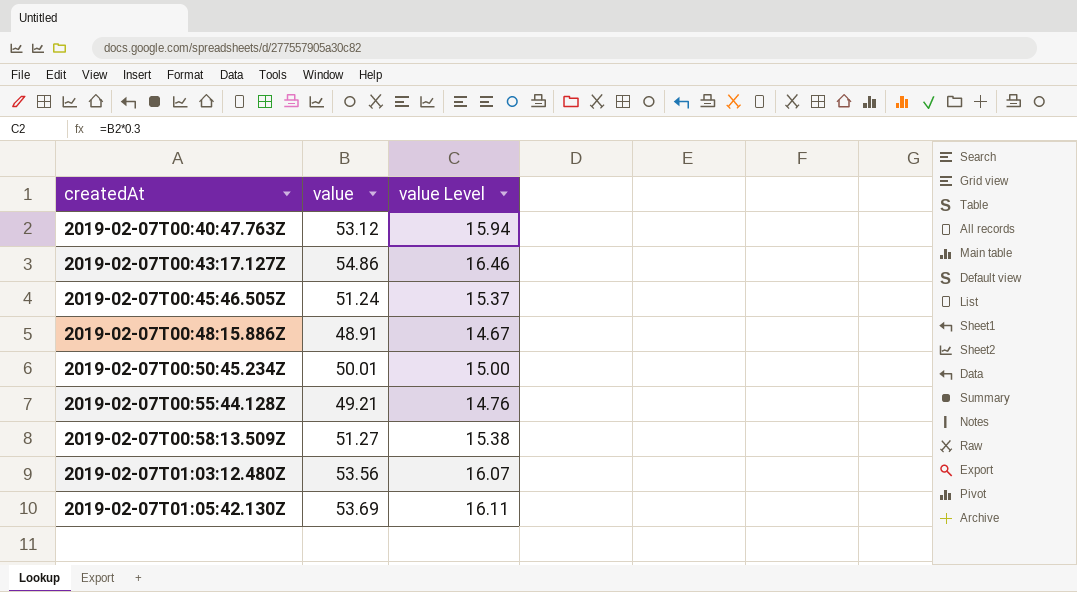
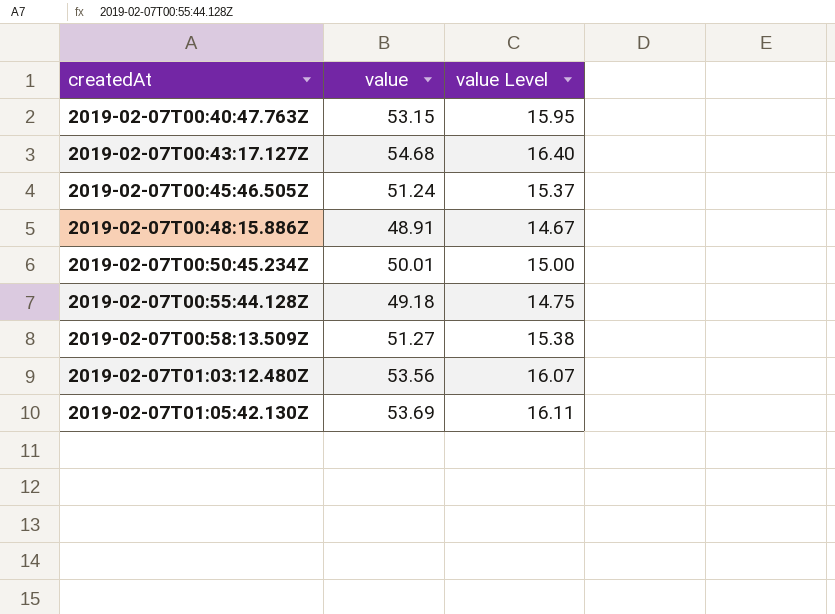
2019-02-07T00:40:47.763Z | value: 53.12 -> 53.15
2019-02-07T00:40:47.763Z | value Level: 15.94 -> 15.95
2019-02-07T00:43:17.127Z | value: 54.86 -> 54.68
2019-02-07T00:43:17.127Z | value Level: 16.46 -> 16.40
2019-02-07T00:55:44.128Z | value: 49.21 -> 49.18
2019-02-07T00:55:44.128Z | value Level: 14.76 -> 14.75

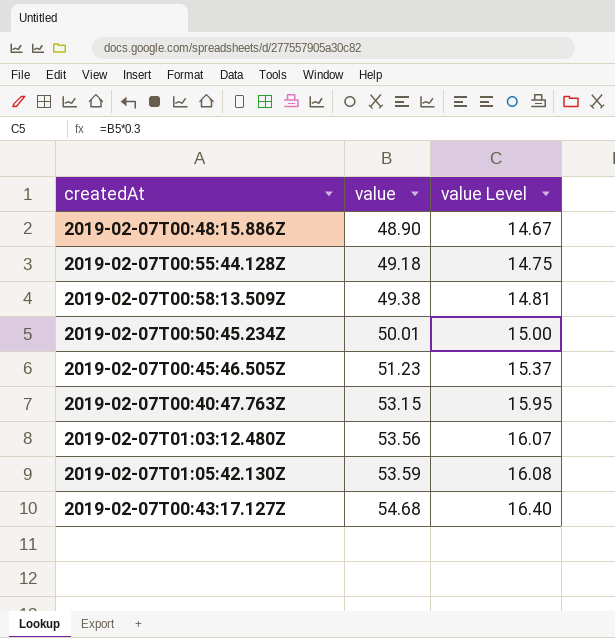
row order: createdAt ascending -> value ascending
2019-02-07T00:48:15.886Z | value: 48.91 -> 48.90
2019-02-07T00:58:13.509Z | value: 51.27 -> 49.38
2019-02-07T00:58:13.509Z | value Level: 15.38 -> 14.81
2019-02-07T00:45:46.505Z | value: 51.24 -> 51.23
2019-02-07T01:05:42.130Z | value: 53.69 -> 53.59
2019-02-07T01:05:42.130Z | value Level: 16.11 -> 16.08

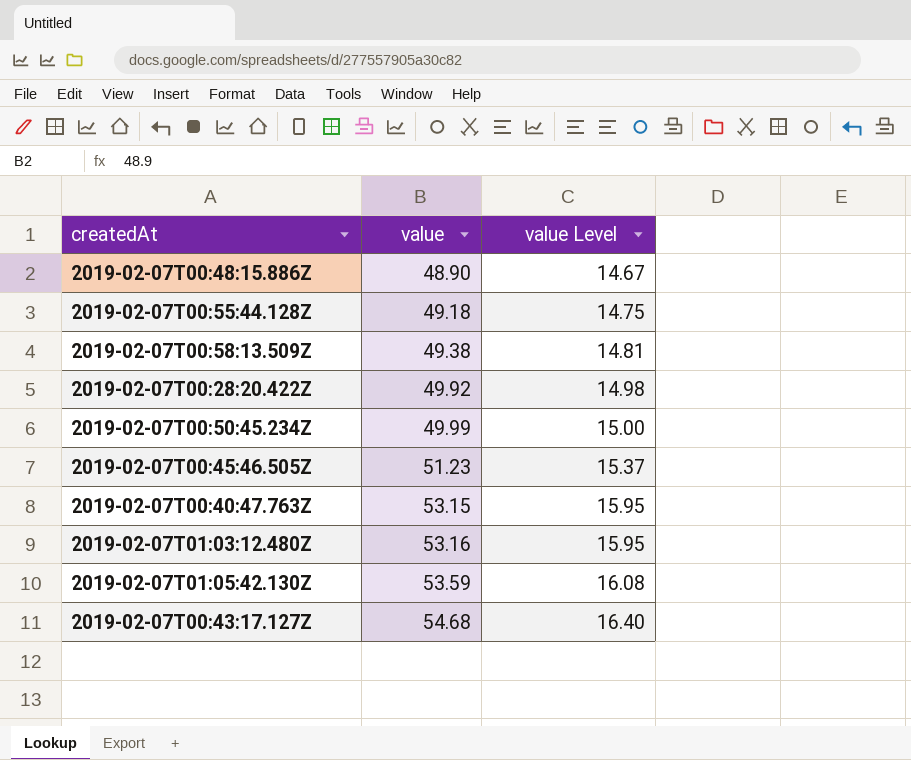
row 2019-02-07T00:28:20.422Z: none -> 49.92 | 14.98
2019-02-07T00:50:45.234Z | value: 50.01 -> 49.99
2019-02-07T01:03:12.480Z | value: 53.56 -> 53.16
2019-02-07T01:03:12.480Z | value Level: 16.07 -> 15.95

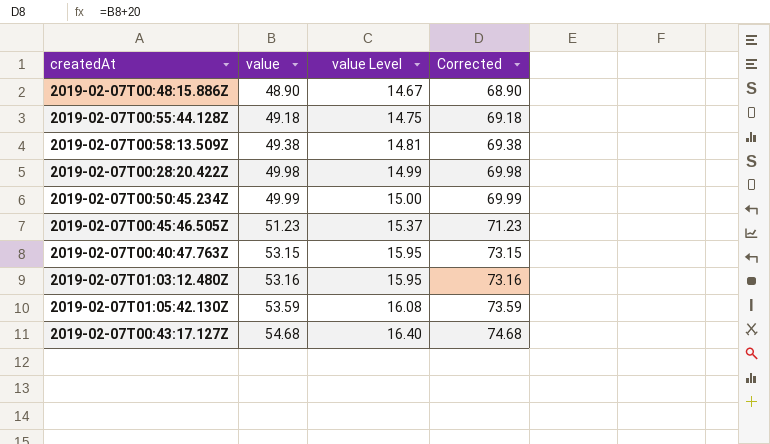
column Corrected | formula: none -> [value] + 20
2019-02-07T00:28:20.422Z | value: 49.92 -> 49.98
2019-02-07T00:28:20.422Z | value Level: 14.98 -> 14.99

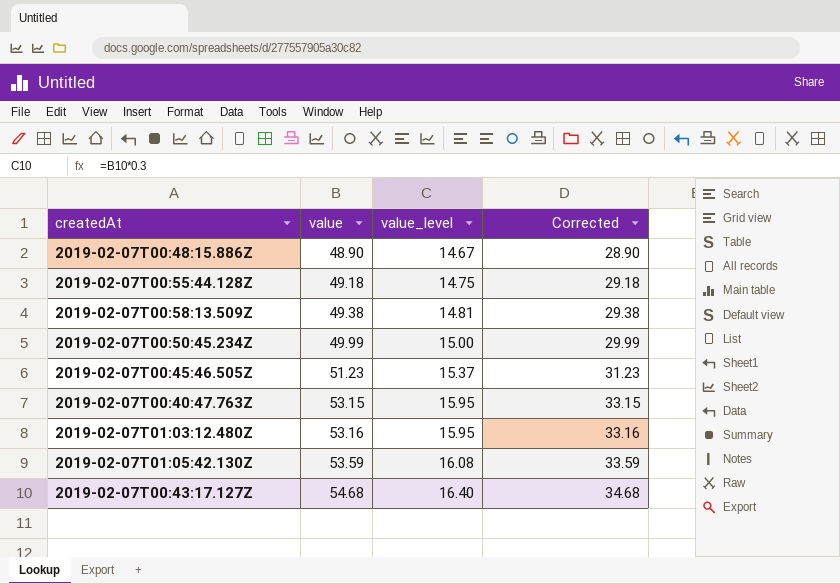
column name: value Level -> value_level
column Corrected | formula: [value] + 20 -> [value] - 20
row 2019-02-07T00:28:20.422Z: 49.98 | 14.99 | 69.98 -> none

